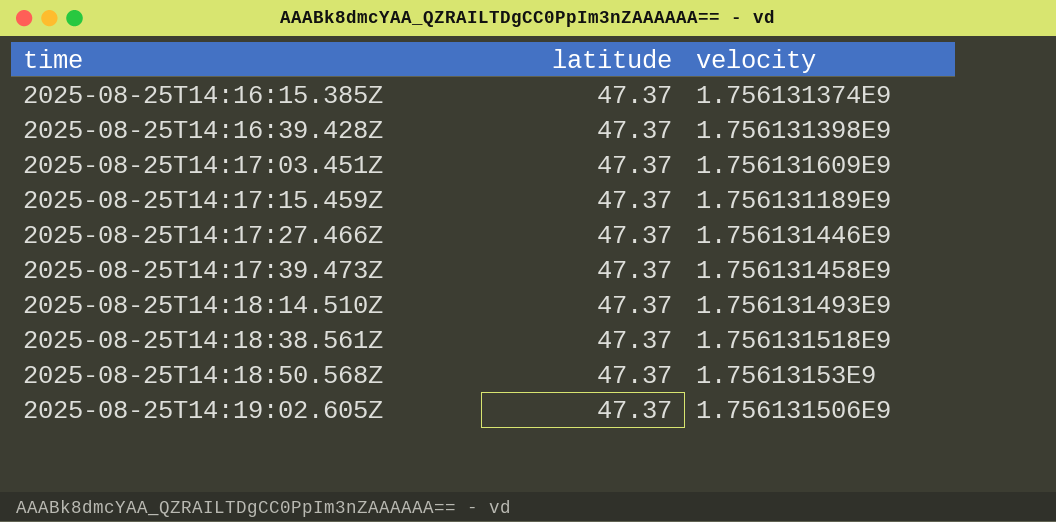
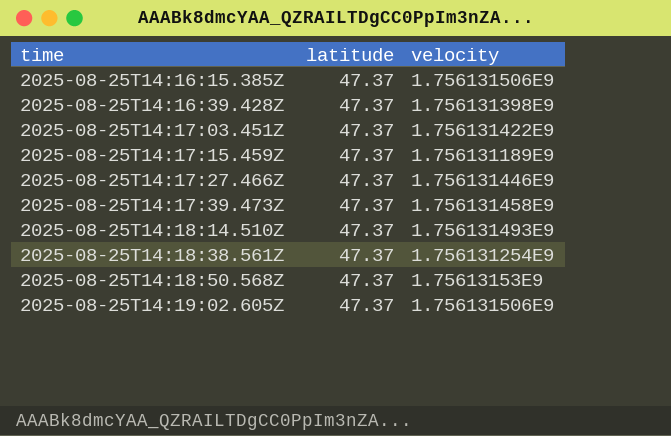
2025-08-25T14:16:15.385Z | velocity: 1.756131374E9 -> 1.756131506E9
2025-08-25T14:17:03.451Z | velocity: 1.756131609E9 -> 1.756131422E9
2025-08-25T14:18:38.561Z | velocity: 1.756131518E9 -> 1.756131254E9

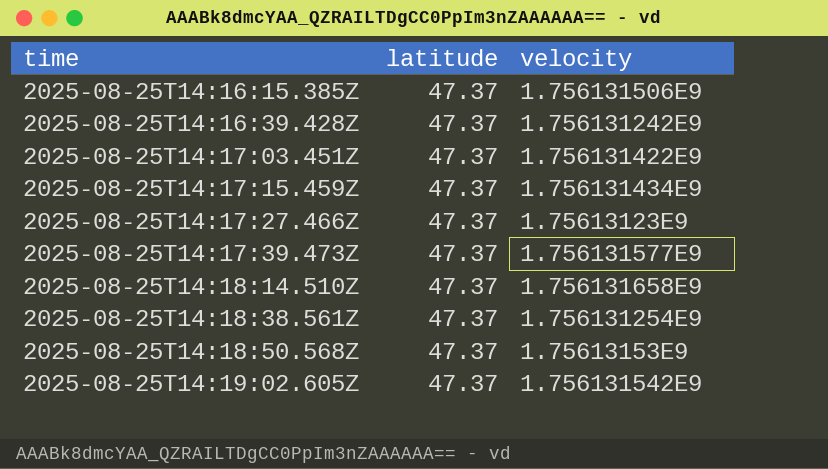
2025-08-25T14:16:39.428Z | velocity: 1.756131398E9 -> 1.756131242E9
2025-08-25T14:17:15.459Z | velocity: 1.756131189E9 -> 1.756131434E9
2025-08-25T14:17:27.466Z | velocity: 1.756131446E9 -> 1.75613123E9
2025-08-25T14:17:39.473Z | velocity: 1.756131458E9 -> 1.756131577E9
2025-08-25T14:18:14.510Z | velocity: 1.756131493E9 -> 1.756131658E9
2025-08-25T14:19:02.605Z | velocity: 1.756131506E9 -> 1.756131542E9

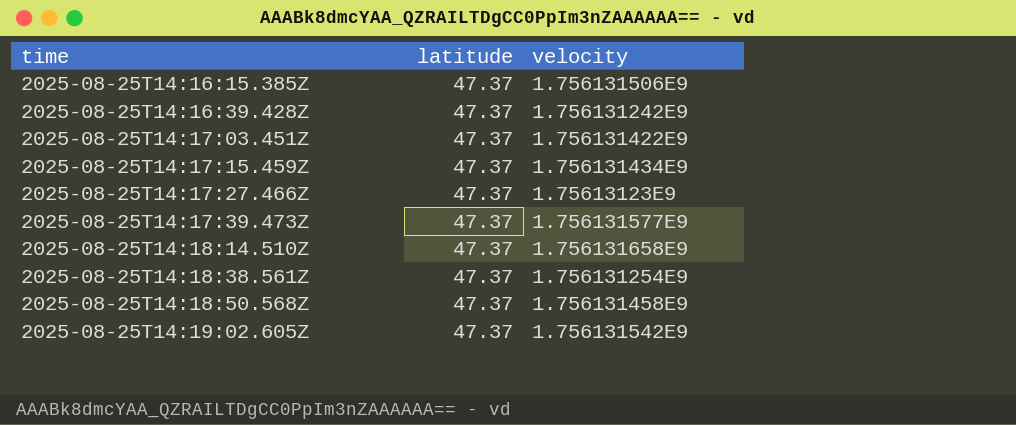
2025-08-25T14:18:50.568Z | velocity: 1.75613153E9 -> 1.756131458E9

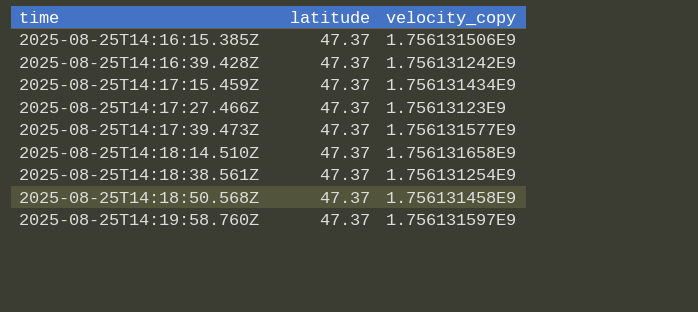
column name: velocity -> velocity_copy
row 2025-08-25T14:17:03.451Z: 47.37 | 1.756131422E9 -> none
row 2025-08-25T14:19:02.605Z: 47.37 | 1.756131542E9 -> none
row 2025-08-25T14:19:58.760Z: none -> 47.37 | 1.756131597E9

